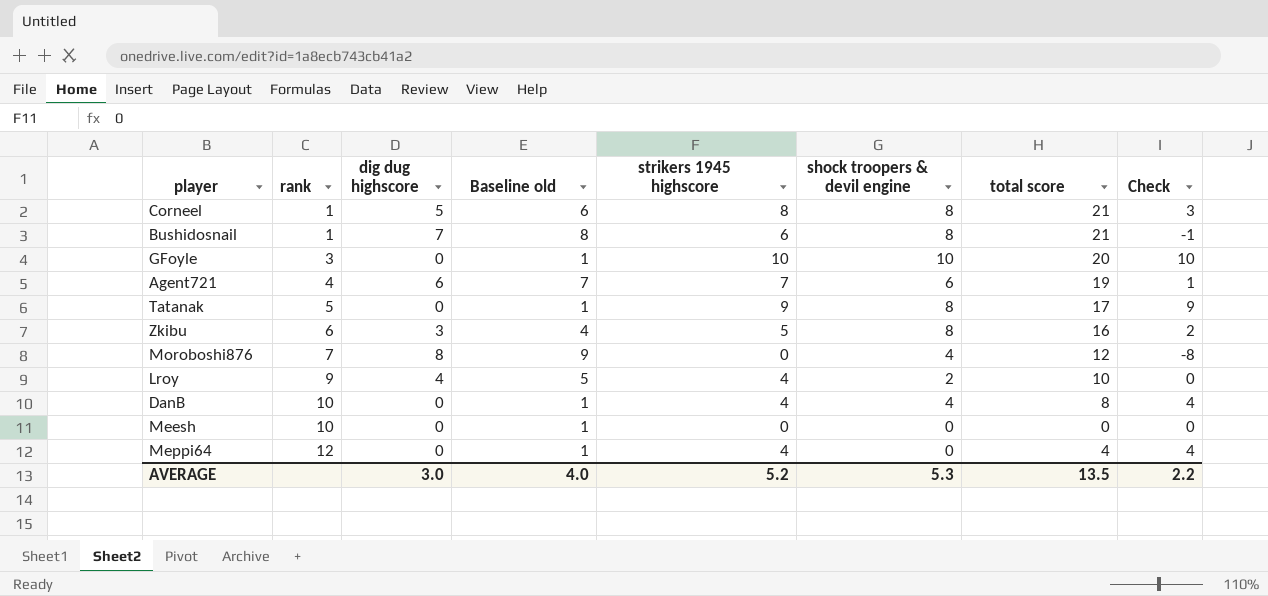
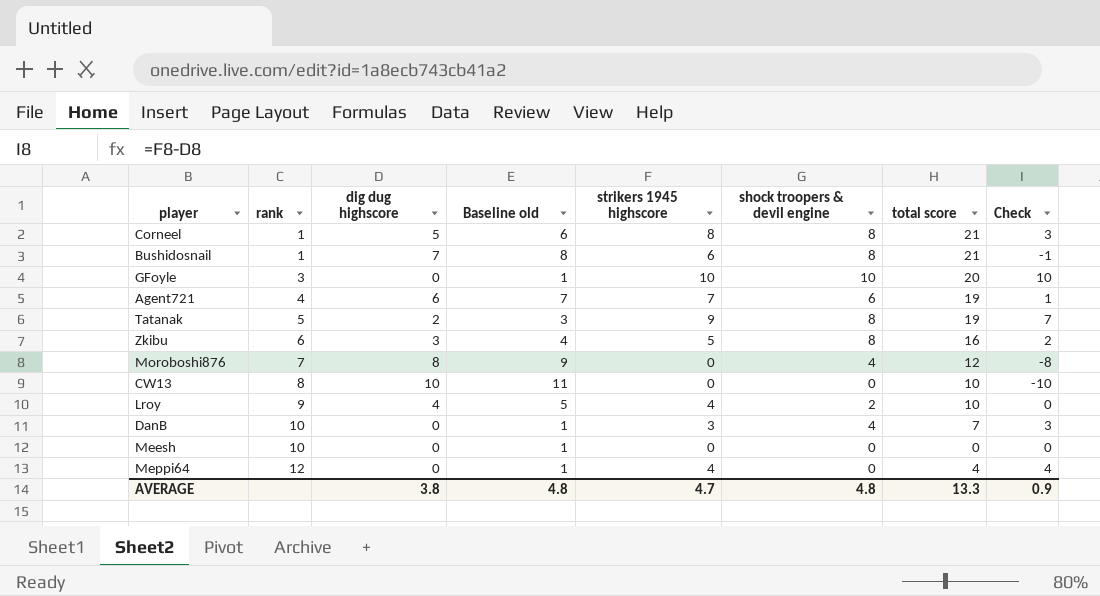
Tatanak | dig dug highscore: 0 -> 2
Tatanak | Baseline old: 1 -> 3
Tatanak | total score: 17 -> 19
Tatanak | Check: 9 -> 7
row CW13: none -> 8 | 10 | 11 | 0 | 0 | 10 | -10
DanB | strikers 1945 highscore: 4 -> 3
DanB | total score: 8 -> 7
DanB | Check: 4 -> 3
AVERAGE | dig dug highscore: 3.0 -> 3.8
AVERAGE | Baseline old: 4.0 -> 4.8
AVERAGE | strikers 1945 highscore: 5.2 -> 4.7
AVERAGE | shock troopers & devil engine: 5.3 -> 4.8
AVERAGE | total score: 13.5 -> 13.3
AVERAGE | Check: 2.2 -> 0.9

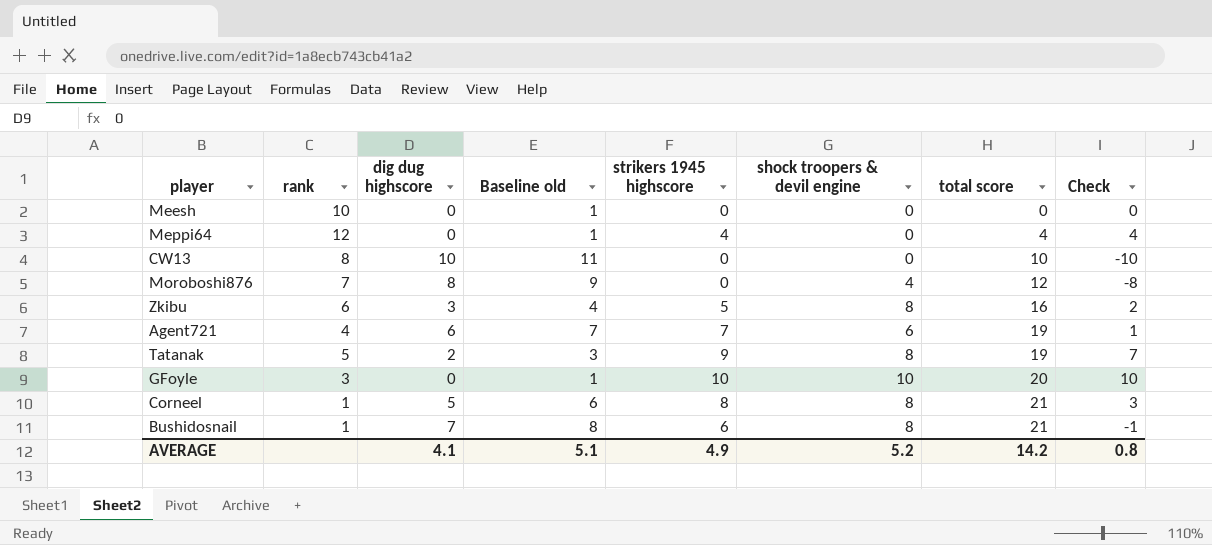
row order: rank ascending -> total score ascending
row Lroy: 9 | 4 | 5 | 4 | 2 | 10 | 0 -> none
row DanB: 10 | 0 | 1 | 3 | 4 | 7 | 3 -> none
AVERAGE | dig dug highscore: 3.8 -> 4.1
AVERAGE | Baseline old: 4.8 -> 5.1
AVERAGE | strikers 1945 highscore: 4.7 -> 4.9
AVERAGE | shock troopers & devil engine: 4.8 -> 5.2
AVERAGE | total score: 13.3 -> 14.2
AVERAGE | Check: 0.9 -> 0.8

